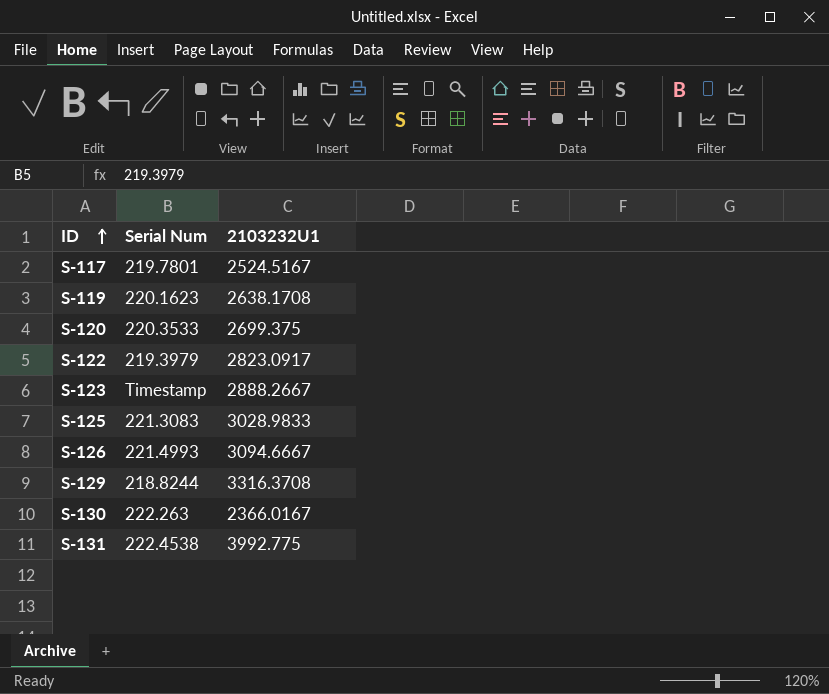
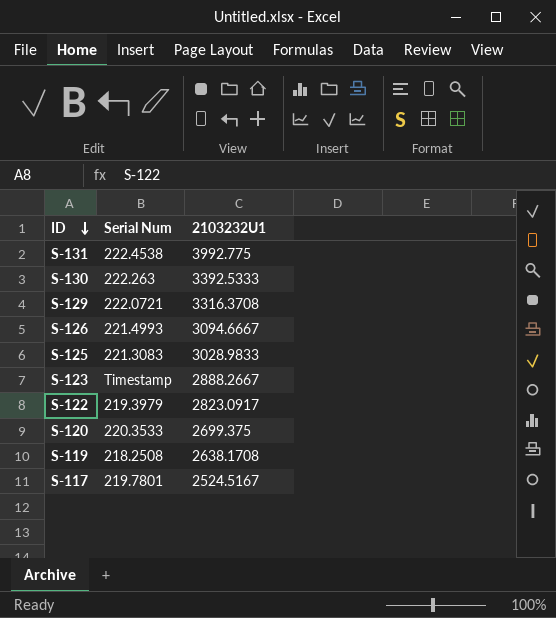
row order: ID ascending -> ID descending
S-130 | 2103232U1: 2366.0167 -> 3392.5333
S-129 | Serial Num: 218.8244 -> 222.0721
S-119 | Serial Num: 220.1623 -> 218.2508

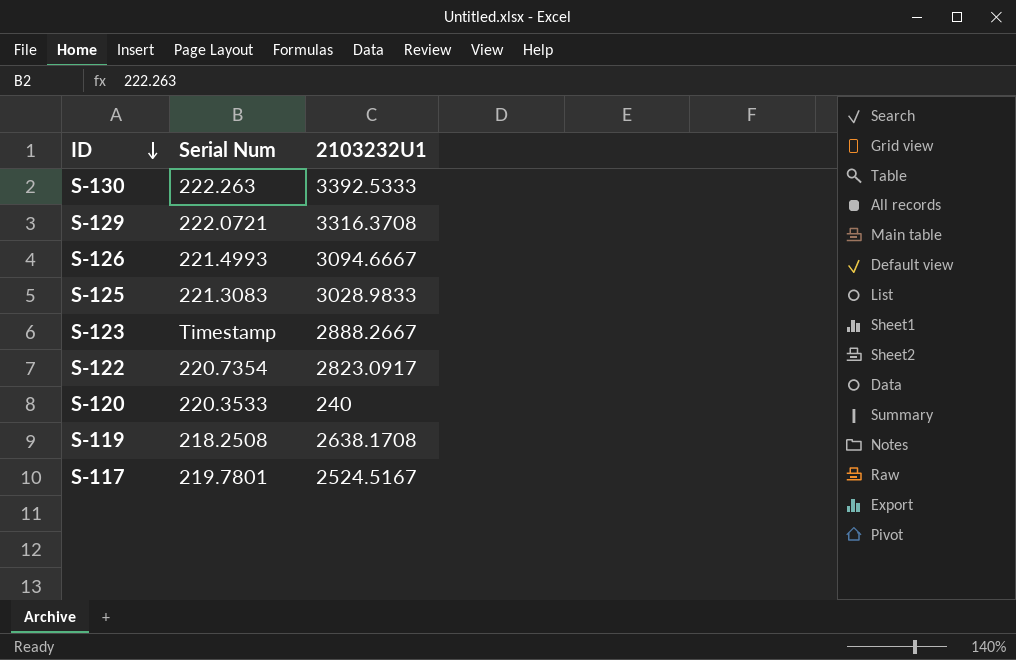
row S-131: 222.4538 | 3992.775 -> none
S-122 | Serial Num: 219.3979 -> 220.7354
S-120 | 2103232U1: 2699.375 -> 240

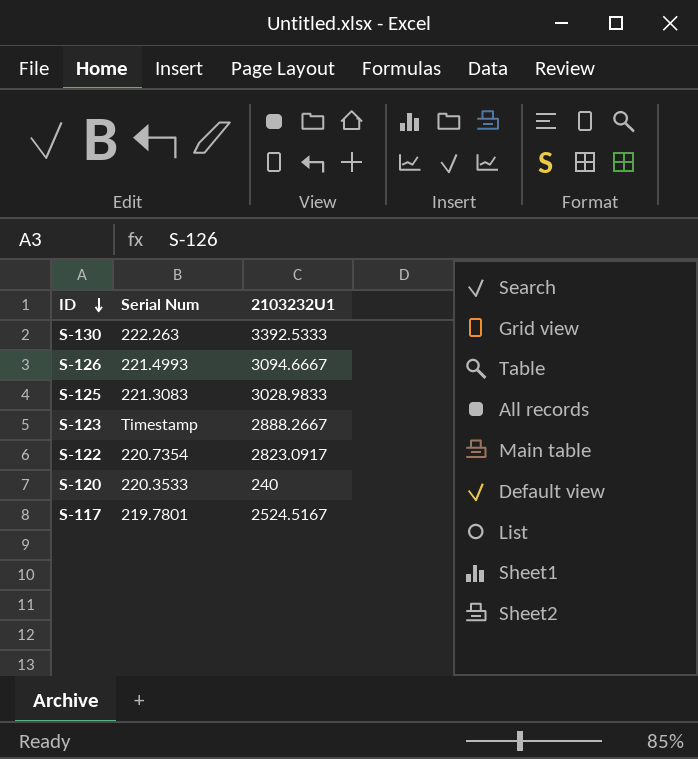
row S-129: 222.0721 | 3316.3708 -> none
row S-119: 218.2508 | 2638.1708 -> none

